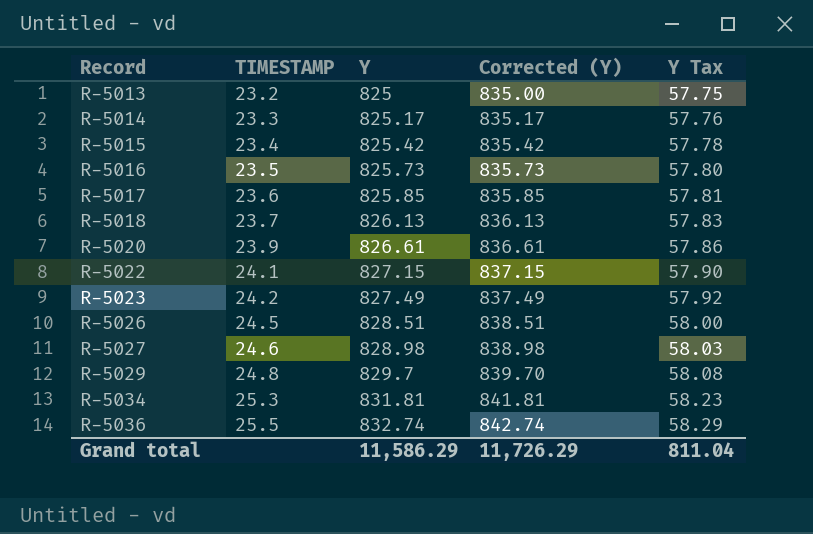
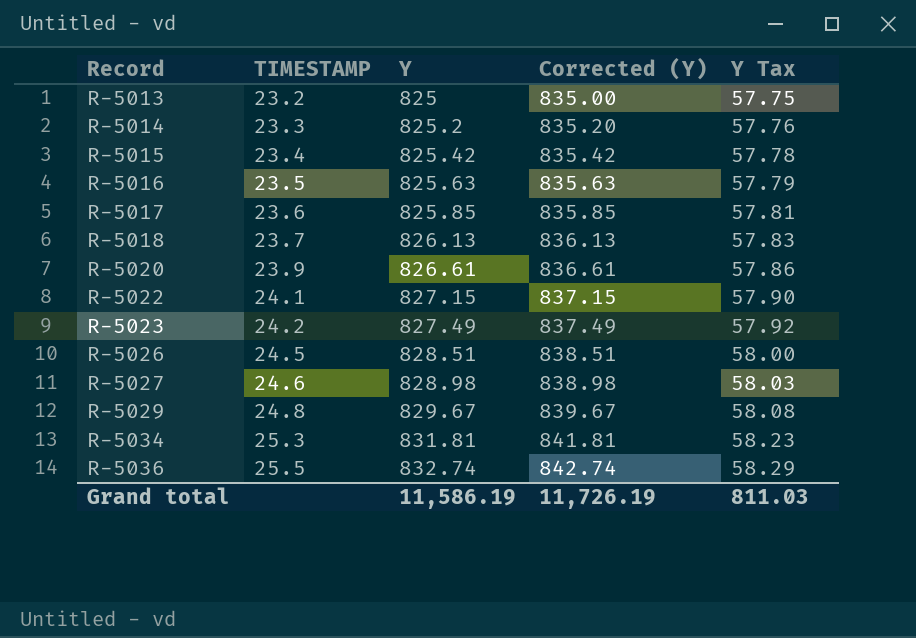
R-5014 | Y: 825.17 -> 825.2
R-5014 | Corrected (Y): 835.17 -> 835.20
R-5016 | Y: 825.73 -> 825.63
R-5016 | Corrected (Y): 835.73 -> 835.63
R-5016 | Y Tax: 57.80 -> 57.79
R-5029 | Y: 829.7 -> 829.67
R-5029 | Corrected (Y): 839.70 -> 839.67
Grand total | Y: 11,586.29 -> 11,586.19
Grand total | Corrected (Y): 11,726.29 -> 11,726.19
Grand total | Y Tax: 811.04 -> 811.03

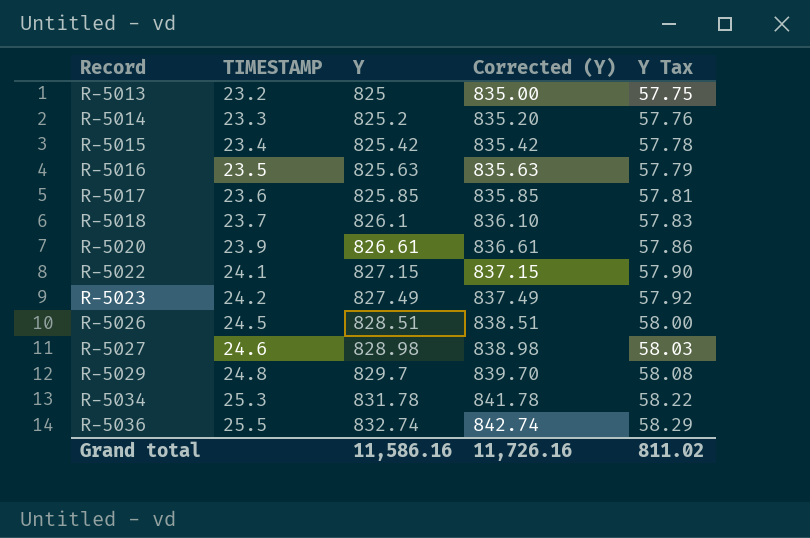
R-5018 | Y: 826.13 -> 826.1
R-5018 | Corrected (Y): 836.13 -> 836.10
R-5029 | Y: 829.67 -> 829.7
R-5029 | Corrected (Y): 839.67 -> 839.70
R-5034 | Y: 831.81 -> 831.78
R-5034 | Corrected (Y): 841.81 -> 841.78
R-5034 | Y Tax: 58.23 -> 58.22
Grand total | Y: 11,586.19 -> 11,586.16
Grand total | Corrected (Y): 11,726.19 -> 11,726.16
Grand total | Y Tax: 811.03 -> 811.02

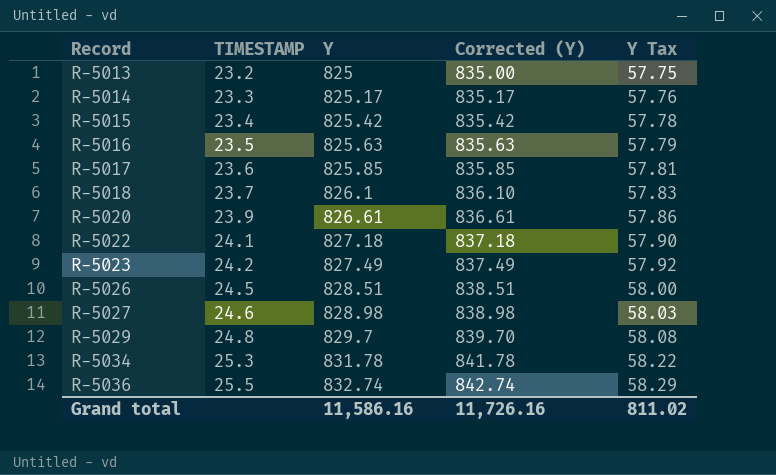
R-5014 | Y: 825.2 -> 825.17
R-5014 | Corrected (Y): 835.20 -> 835.17
R-5022 | Y: 827.15 -> 827.18
R-5022 | Corrected (Y): 837.15 -> 837.18

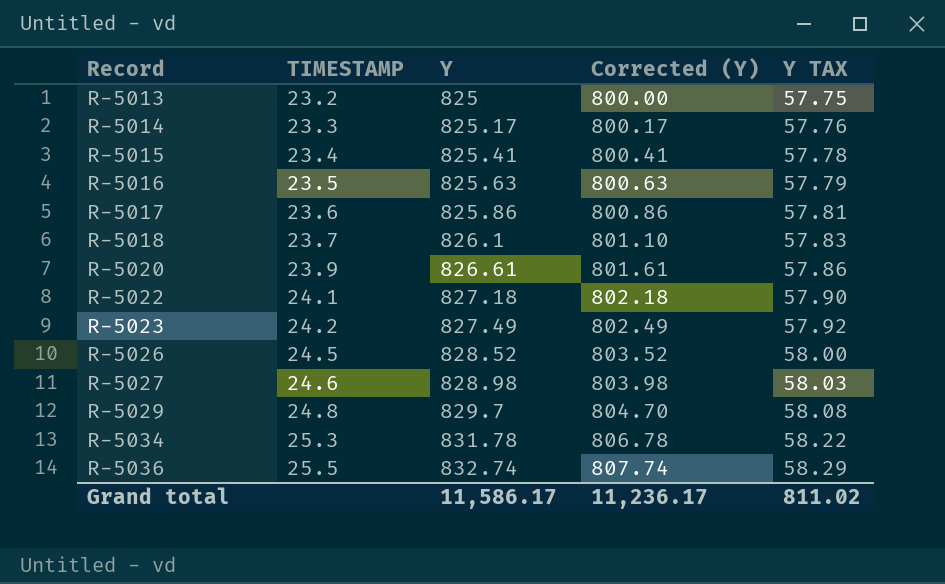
column Corrected (Y) | formula: [Y] + 10 -> [Y] - 25
column name: Y Tax -> Y TAX
R-5015 | Y: 825.42 -> 825.41
R-5017 | Y: 825.85 -> 825.86
R-5026 | Y: 828.51 -> 828.52
Grand total | Y: 11,586.16 -> 11,586.17
Grand total | Corrected (Y): 11,726.16 -> 11,236.17

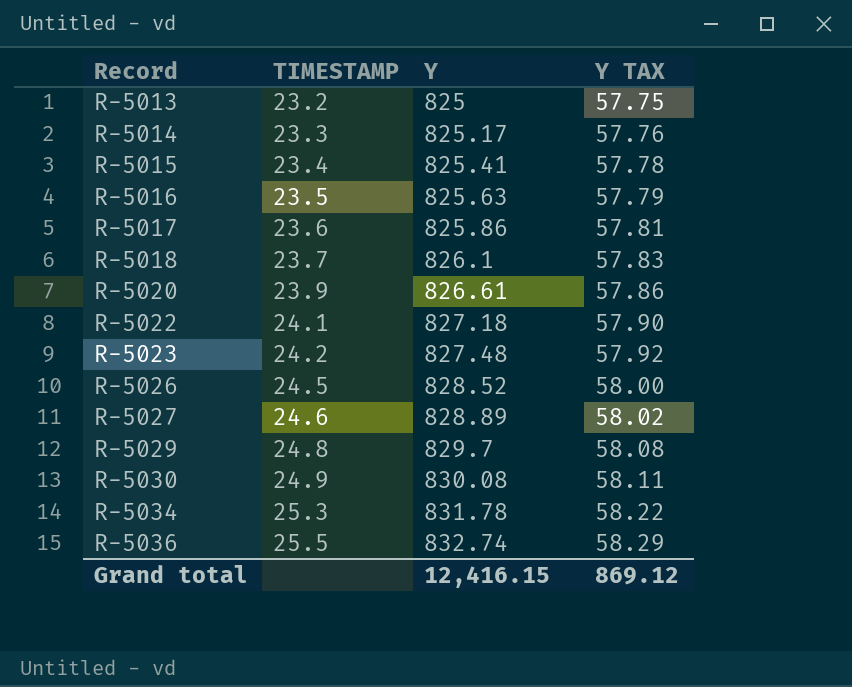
column Corrected (Y) | formula: [Y] - 25 -> none
R-5023 | Y: 827.49 -> 827.48
R-5027 | Y: 828.98 -> 828.89
R-5027 | Y TAX: 58.03 -> 58.02
row R-5030: none -> 24.9 | 830.08 | 58.11
Grand total | Y: 11,586.17 -> 12,416.15
Grand total | Y TAX: 811.02 -> 869.12

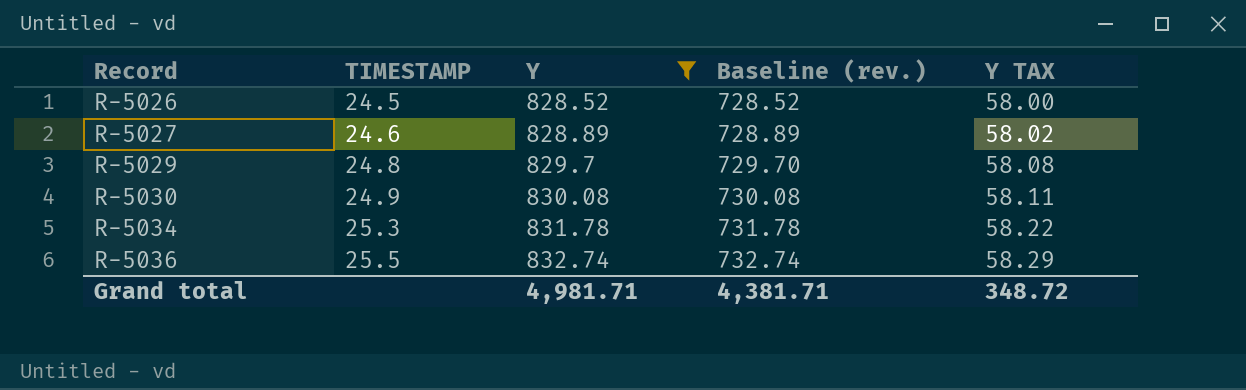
filter: none -> Y >= 828.52
column Baseline (rev.) | formula: none -> [Y] - 100
Grand total | Y: 12,416.15 -> 4,981.71
Grand total | Y TAX: 869.12 -> 348.72

